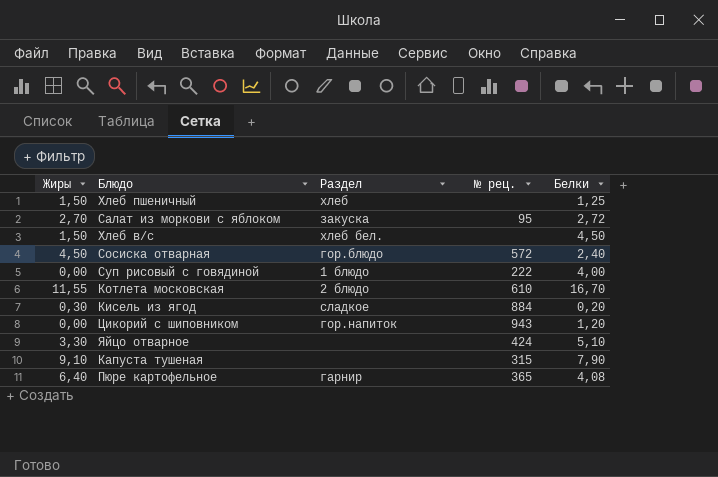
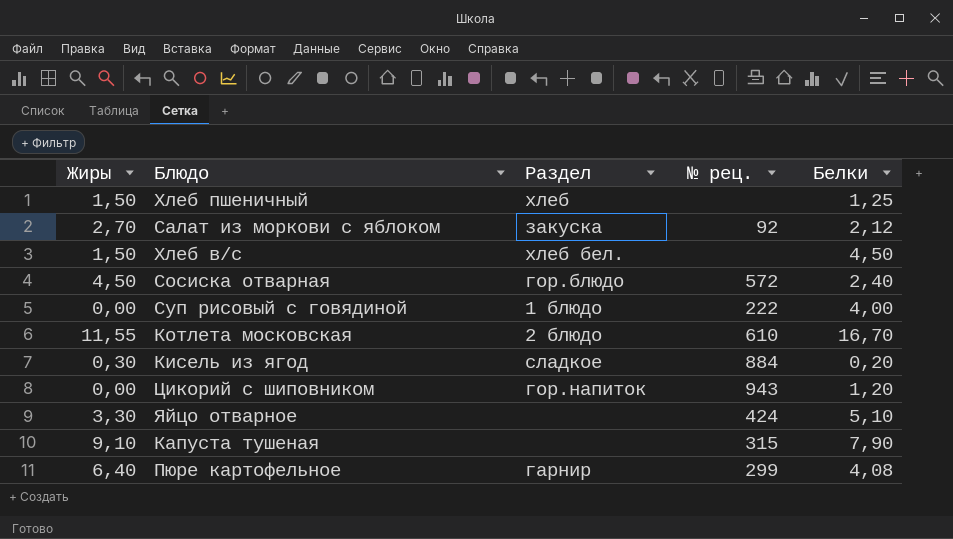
Салат из моркови с яблоком | № рец.: 95 -> 92
Салат из моркови с яблоком | Белки: 2,72 -> 2,12
Пюре картофельное | № рец.: 365 -> 299

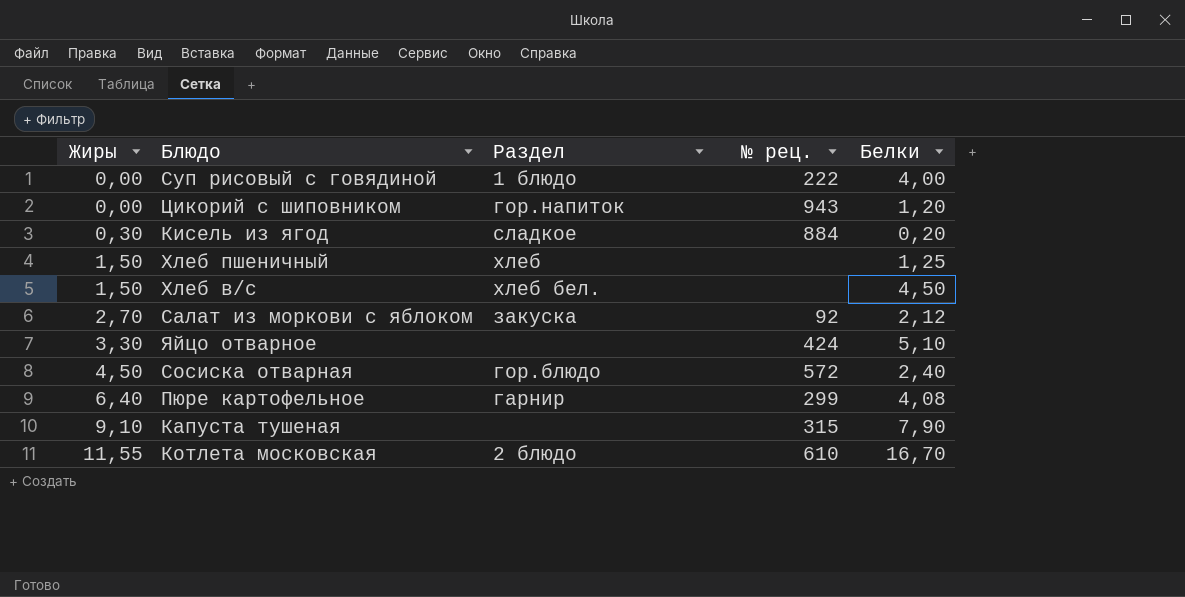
row order: none -> Жиры ascending

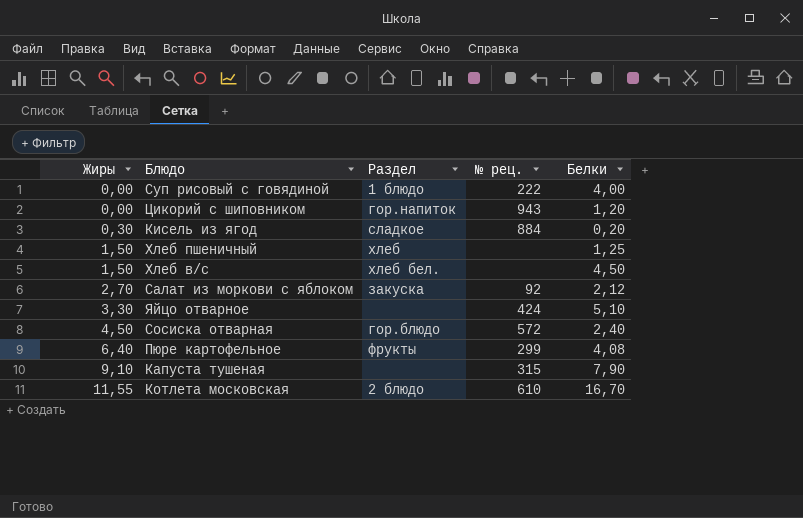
Пюре картофельное | Раздел: гарнир -> фрукты

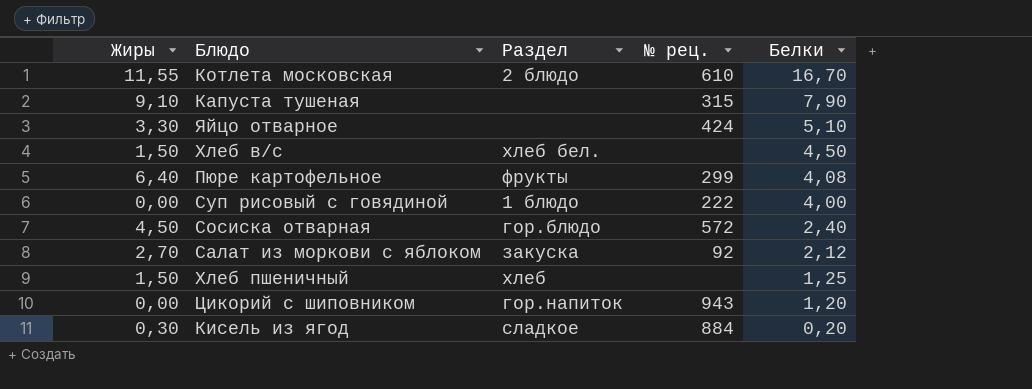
row order: Жиры ascending -> Белки descending

